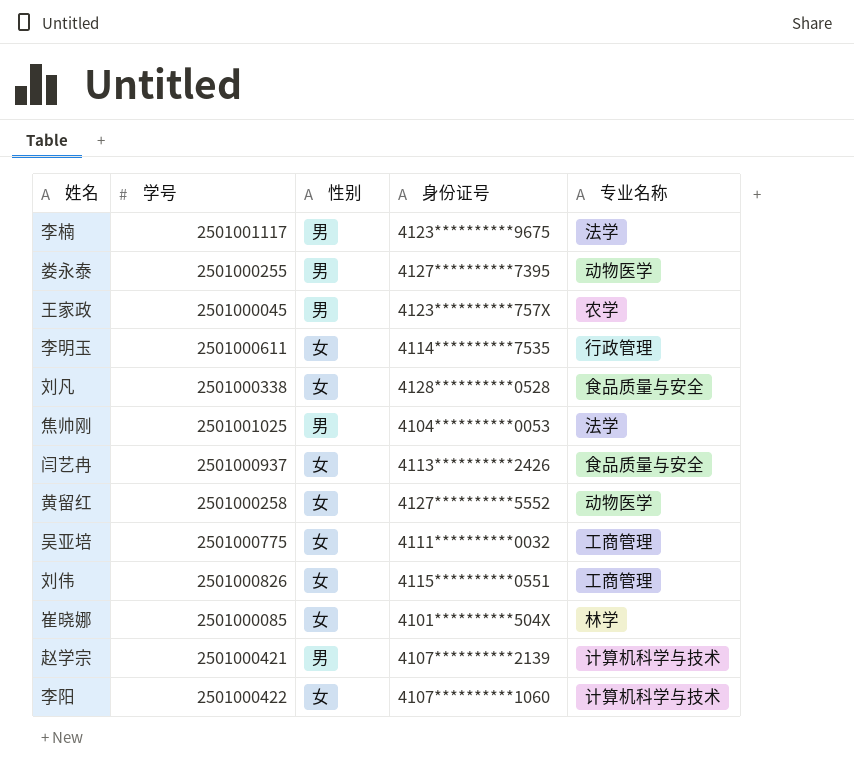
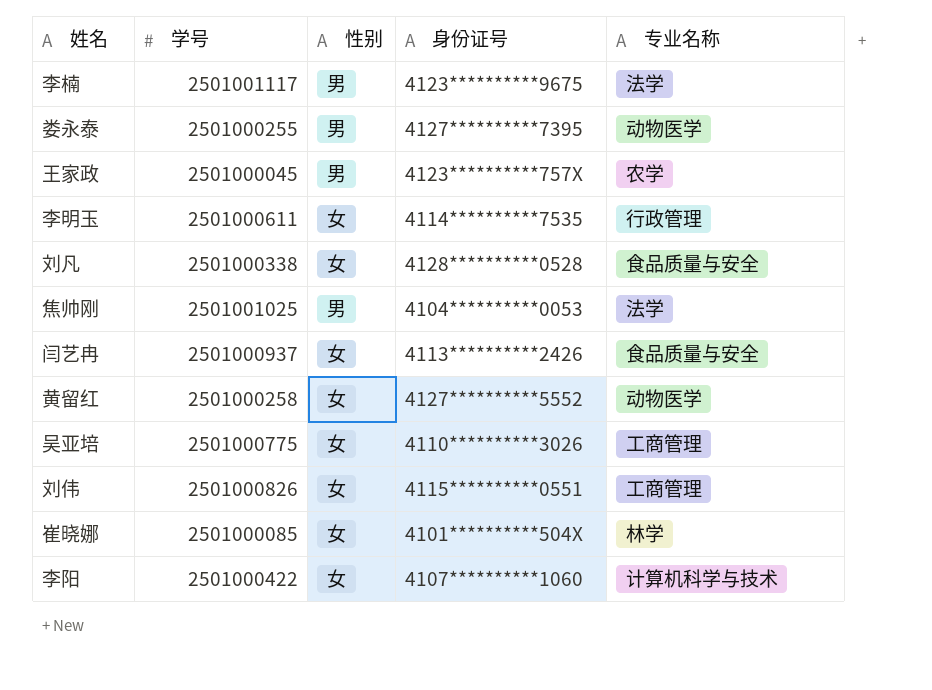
row 赵学宗: 2501000421 | 男 | 4107**********2139 | 计算机科学与技术 -> none
吴亚培 | 身份证号: 4111**********0032 -> 4110**********3026

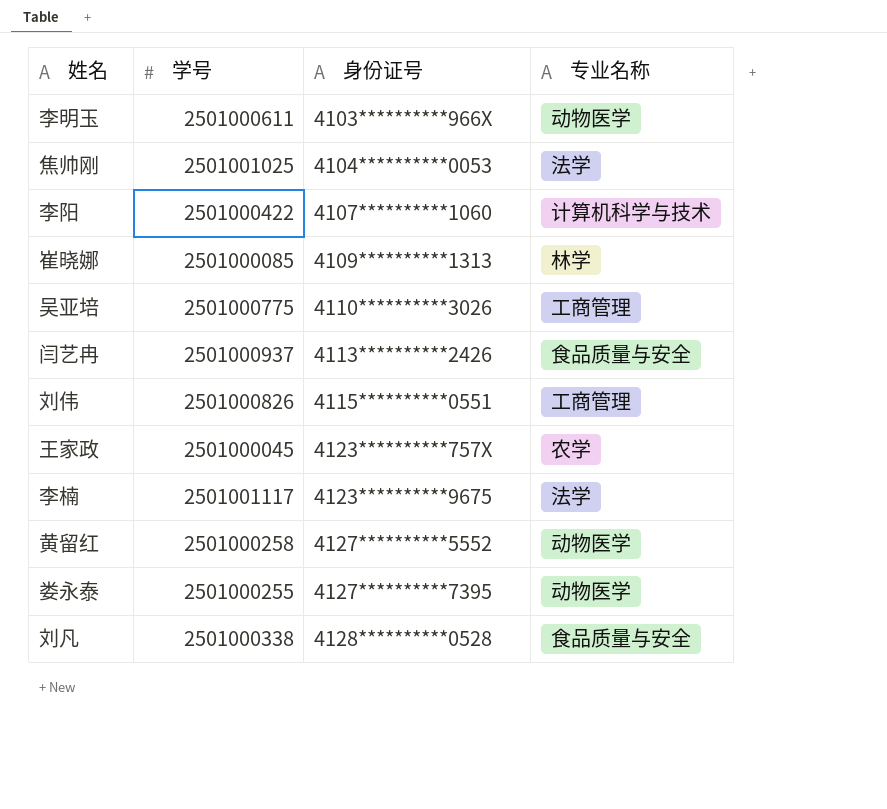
row order: none -> 身份证号 ascending
column 性别 | position: 3 -> none
李明玉 | 身份证号: 4114**********7535 -> 4103**********966X
李明玉 | 专业名称: 行政管理 -> 动物医学
崔晓娜 | 身份证号: 4101**********504X -> 4109**********1313

